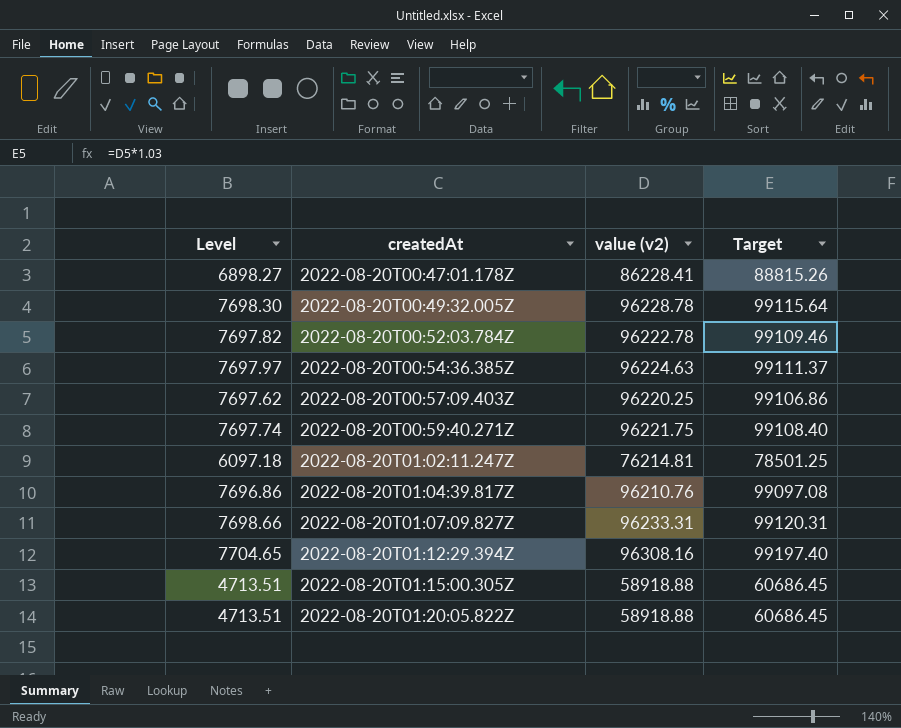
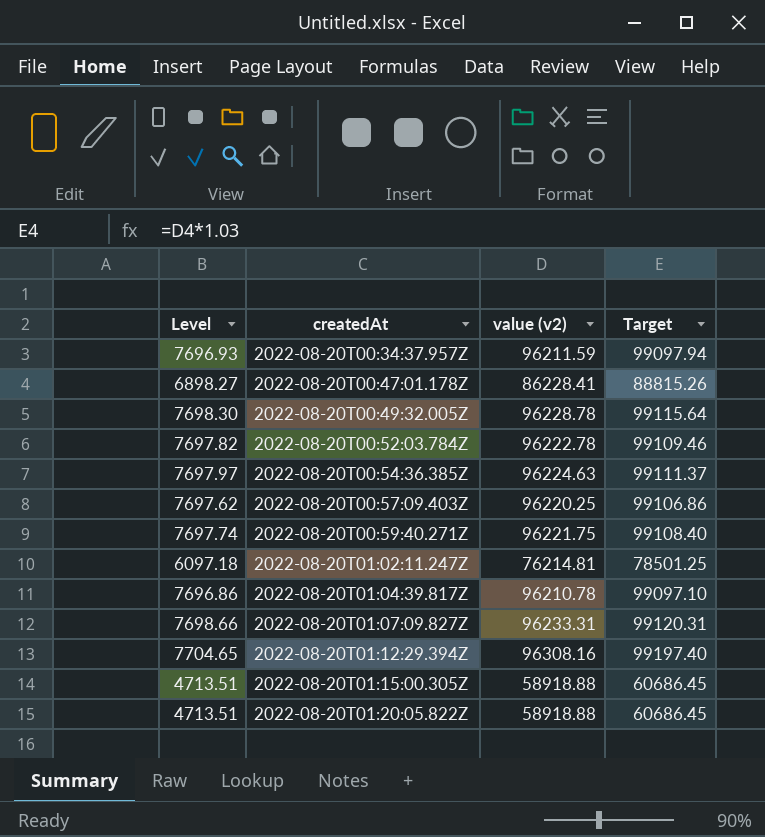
row 2022-08-20T00:34:37.957Z: none -> 7696.93 | 96211.59 | 99097.94
2022-08-20T01:04:39.817Z | value (v2): 96210.76 -> 96210.78
2022-08-20T01:04:39.817Z | Target: 99097.08 -> 99097.10

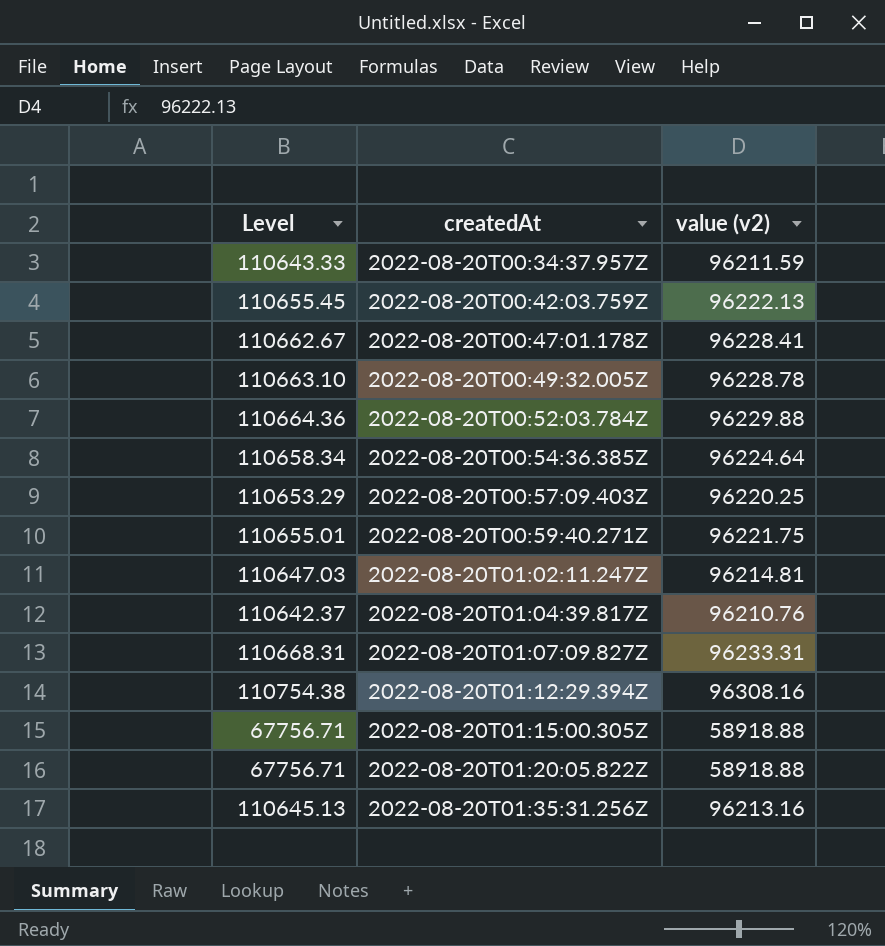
column Target | formula: [value (v2)] * 1.03 -> none
column Level | formula: [value (v2)] * 0.08 -> [value (v2)] * 1.15
row 2022-08-20T00:42:03.759Z: none -> 110655.45 | 96222.13
2022-08-20T00:47:01.178Z | value (v2): 86228.41 -> 96228.41
2022-08-20T00:52:03.784Z | value (v2): 96222.78 -> 96229.88
2022-08-20T00:54:36.385Z | value (v2): 96224.63 -> 96224.64
2022-08-20T01:02:11.247Z | value (v2): 76214.81 -> 96214.81
2022-08-20T01:04:39.817Z | value (v2): 96210.78 -> 96210.76
row 2022-08-20T01:35:31.256Z: none -> 110645.13 | 96213.16

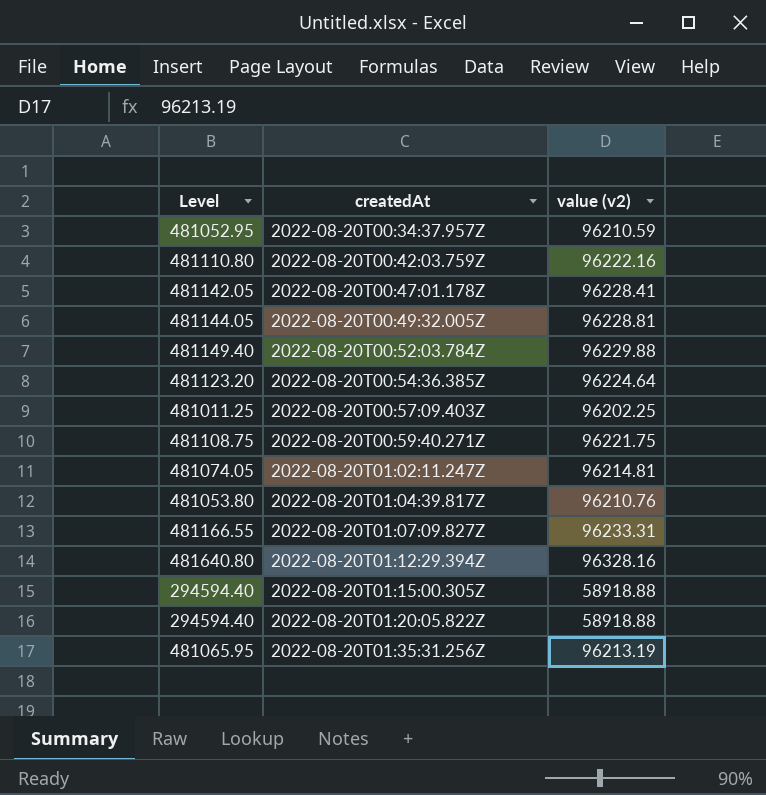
column Level | formula: [value (v2)] * 1.15 -> [value (v2)] * 5
2022-08-20T00:34:37.957Z | value (v2): 96211.59 -> 96210.59
2022-08-20T00:42:03.759Z | value (v2): 96222.13 -> 96222.16
2022-08-20T00:49:32.005Z | value (v2): 96228.78 -> 96228.81
2022-08-20T00:57:09.403Z | value (v2): 96220.25 -> 96202.25
2022-08-20T01:12:29.394Z | value (v2): 96308.16 -> 96328.16
2022-08-20T01:35:31.256Z | value (v2): 96213.16 -> 96213.19

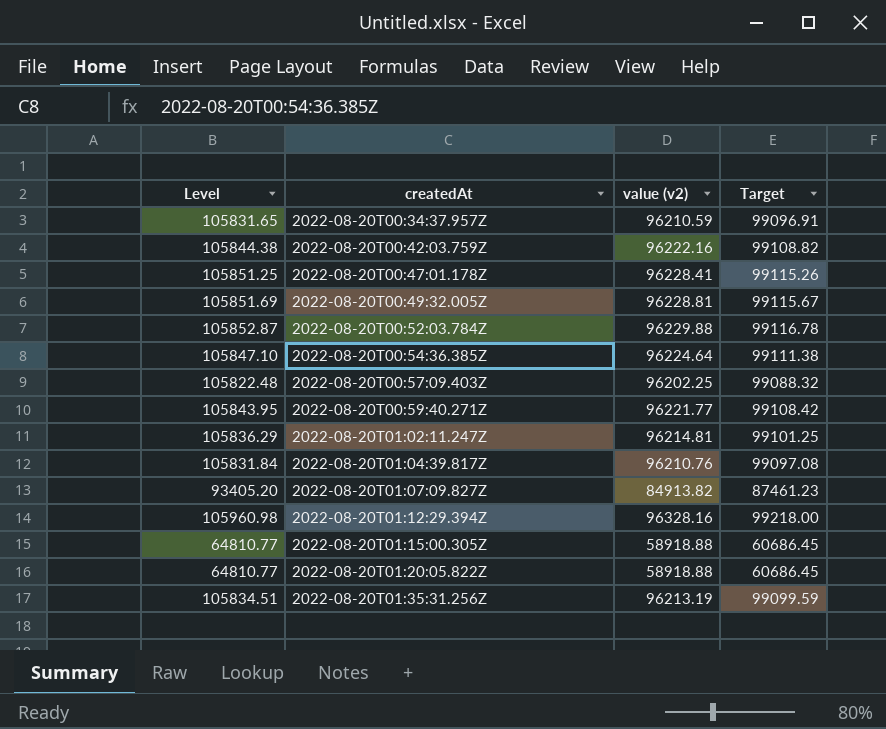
column Level | formula: [value (v2)] * 5 -> [value (v2)] * 1.1
column Target | formula: none -> [value (v2)] * 1.03
2022-08-20T00:59:40.271Z | value (v2): 96221.75 -> 96221.77
2022-08-20T01:07:09.827Z | value (v2): 96233.31 -> 84913.82

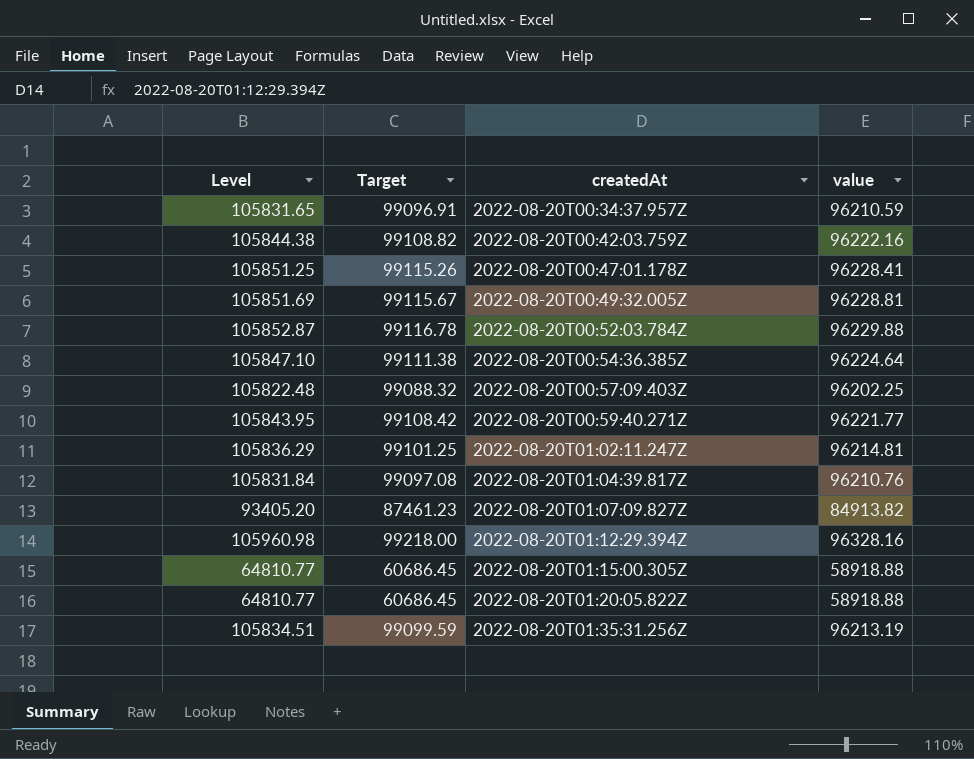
column Target | position: 4 -> 2
column name: value (v2) -> value

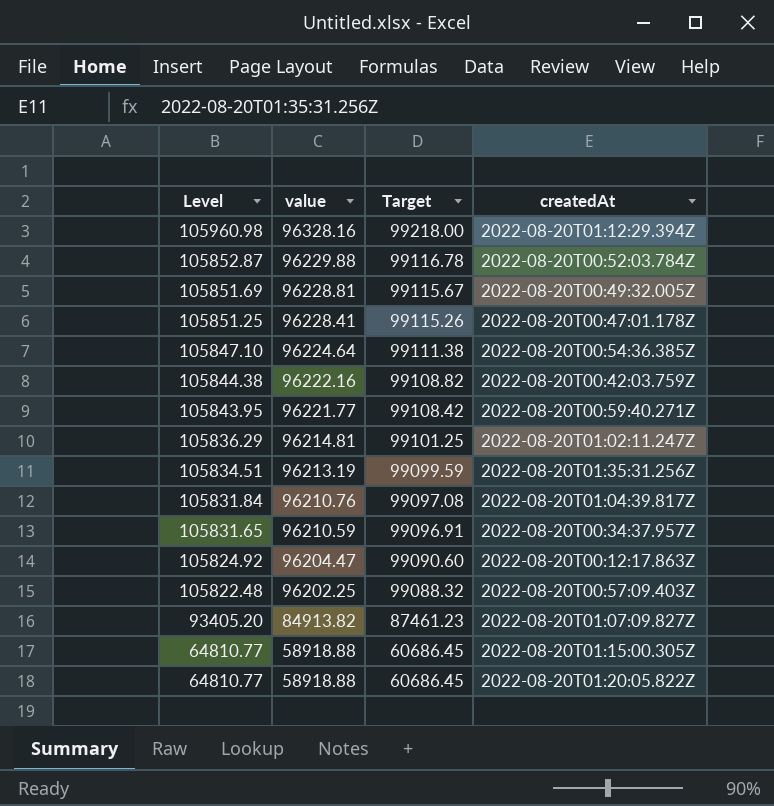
row order: createdAt ascending -> Level descending
column value | position: 4 -> 2
row 2022-08-20T00:12:17.863Z: none -> 105824.92 | 96204.47 | 99090.60

